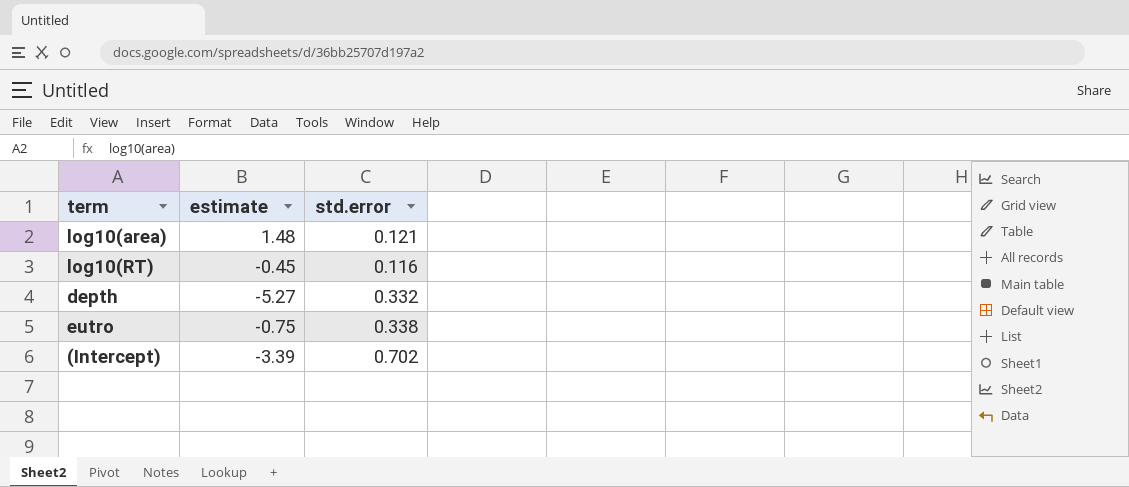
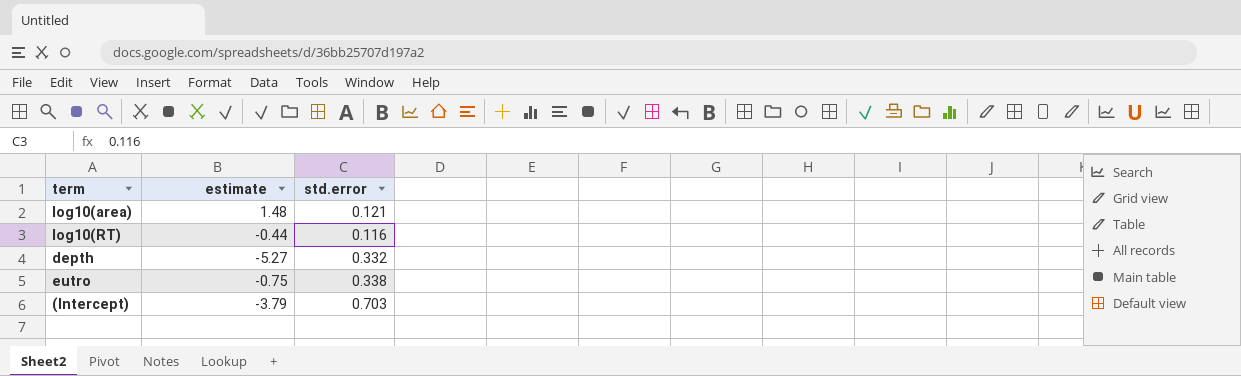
log10(RT) | estimate: -0.45 -> -0.44
(Intercept) | estimate: -3.39 -> -3.79
(Intercept) | std.error: 0.702 -> 0.703

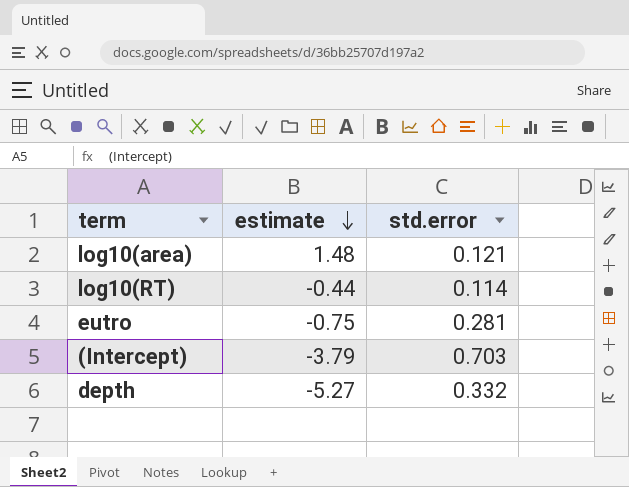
row order: none -> estimate descending
log10(RT) | std.error: 0.116 -> 0.114
eutro | std.error: 0.338 -> 0.281

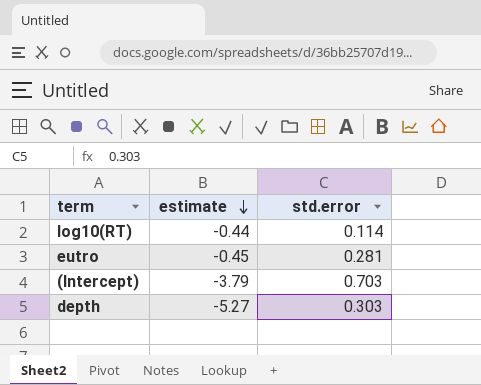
row log10(area): 1.48 | 0.121 -> none
eutro | estimate: -0.75 -> -0.45
depth | std.error: 0.332 -> 0.303

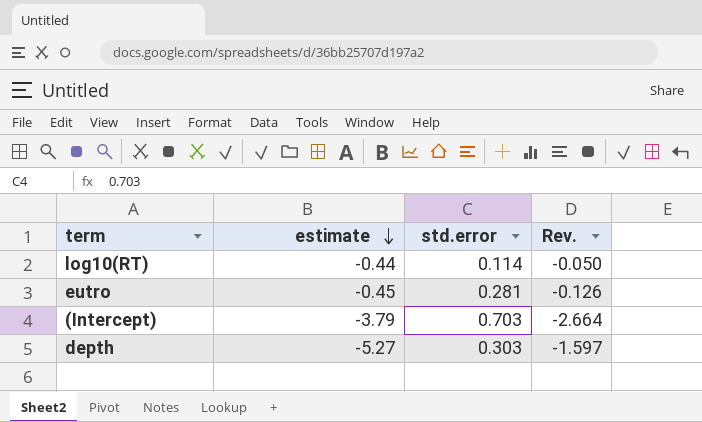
column Rev. | formula: none -> [estimate] * [std.error]

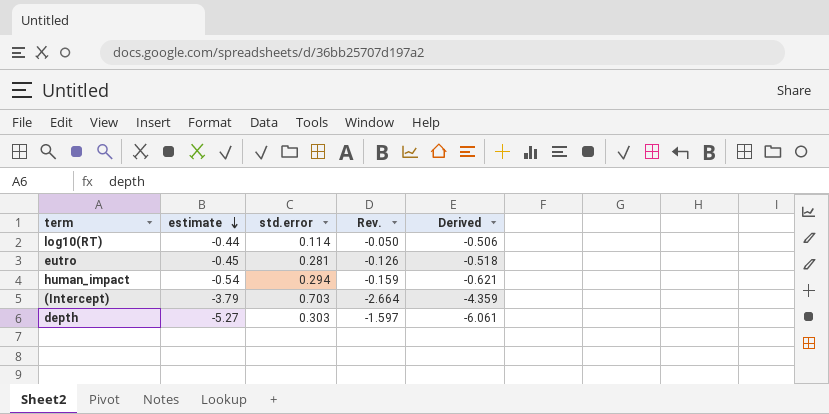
column Derived | formula: none -> [estimate] * 1.15
row human_impact: none -> -0.54 | 0.294 | -0.159 | -0.621

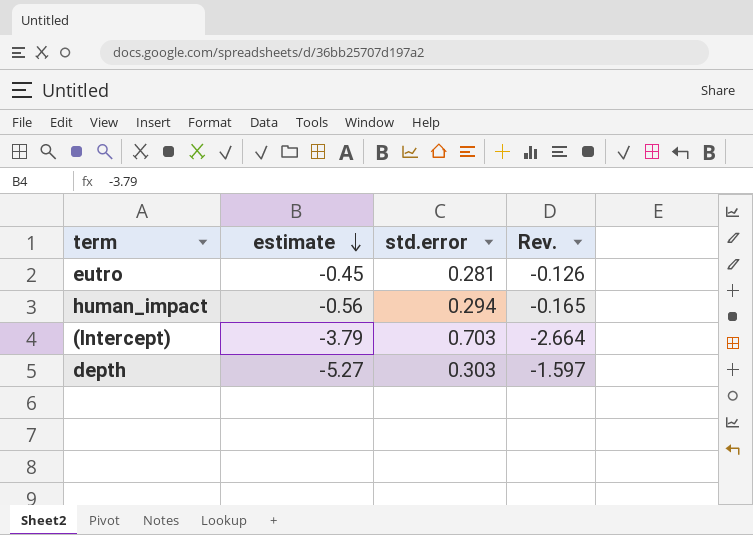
column Derived | formula: [estimate] * 1.15 -> none
row log10(RT): -0.44 | 0.114 | -0.050 | -0.506 -> none
human_impact | estimate: -0.54 -> -0.56
human_impact | Rev.: -0.159 -> -0.165

